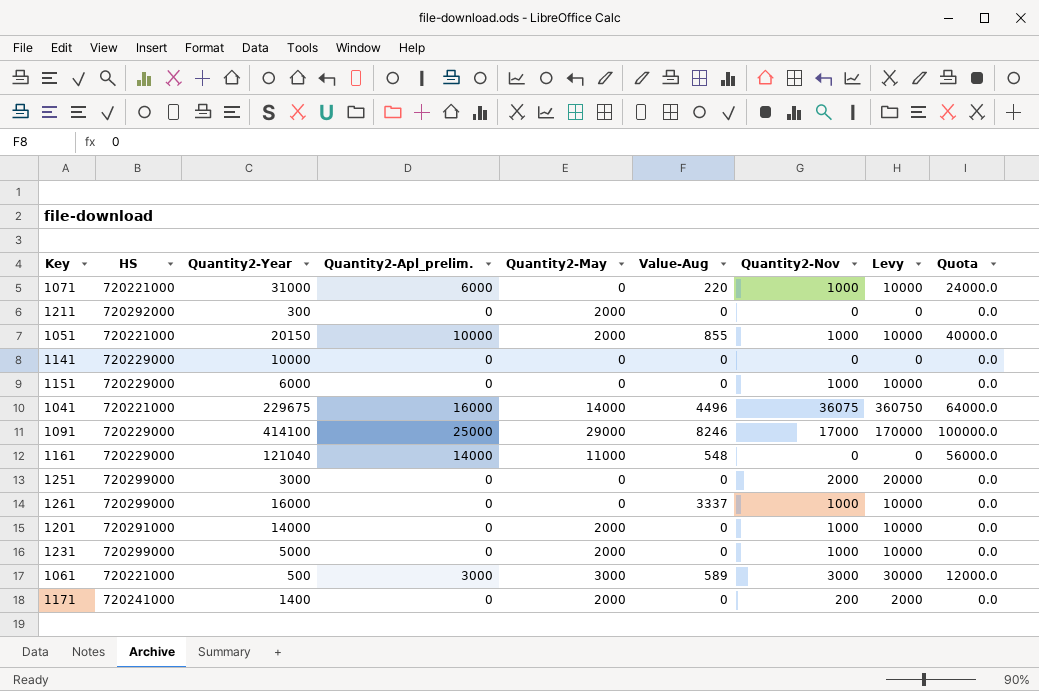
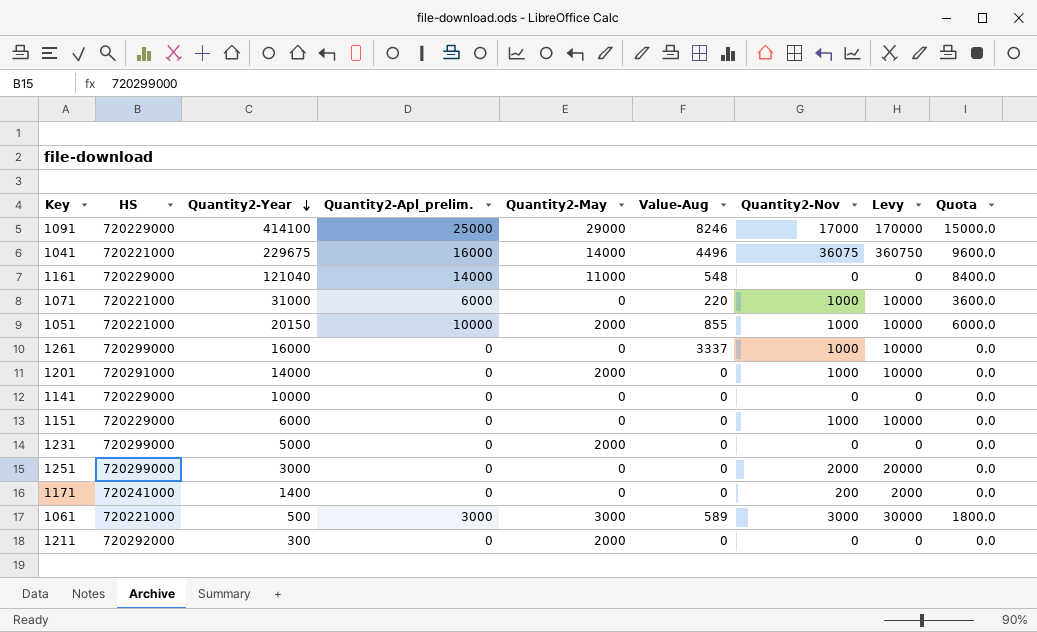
row order: none -> Quantity2-Year descending
column Quota | formula: [Quantity2-Apl_prelim.] * 4 -> [Quantity2-Apl_prelim.] * 0.6
1231 | Quantity2-Nov: 1000 -> 0
1231 | Levy: 10000 -> 0
1171 | Quantity2-May: 2000 -> 0

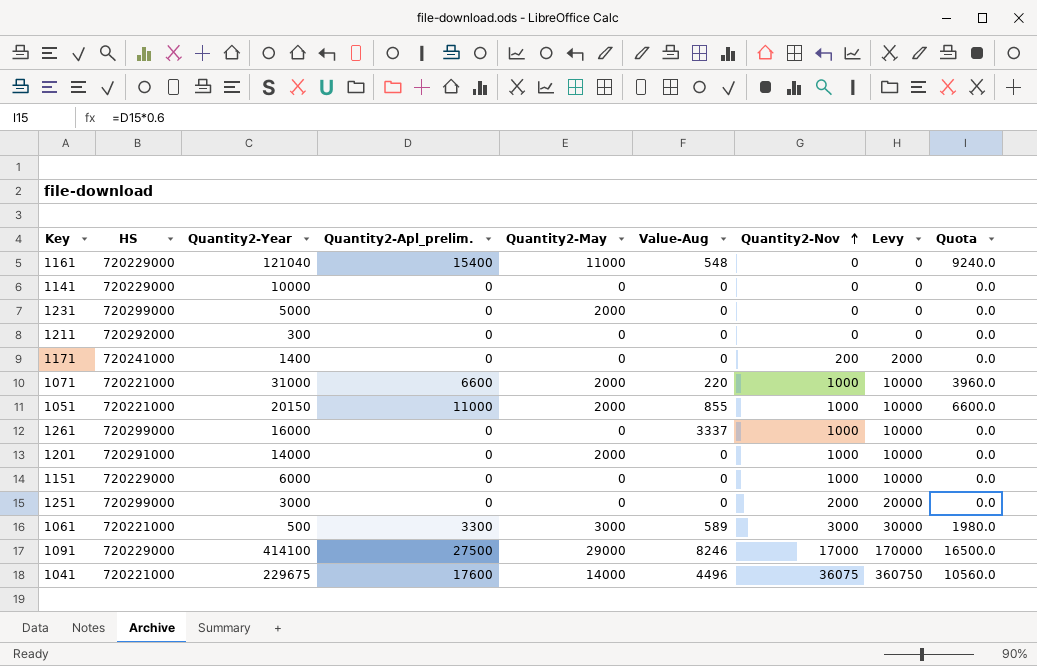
row order: Quantity2-Year descending -> Quantity2-Nov ascending
1161 | Quantity2-Apl_prelim.: 14000 -> 15400
1161 | Quota: 8400.0 -> 9240.0
1211 | Quantity2-May: 2000 -> 0
1071 | Quantity2-Apl_prelim.: 6000 -> 6600
1071 | Quantity2-May: 0 -> 2000
1071 | Quota: 3600.0 -> 3960.0
1051 | Quantity2-Apl_prelim.: 10000 -> 11000
1051 | Quota: 6000.0 -> 6600.0
1061 | Quantity2-Apl_prelim.: 3000 -> 3300
1061 | Quota: 1800.0 -> 1980.0
1091 | Quantity2-Apl_prelim.: 25000 -> 27500
1091 | Quota: 15000.0 -> 16500.0
1041 | Quantity2-Apl_prelim.: 16000 -> 17600
1041 | Quota: 9600.0 -> 10560.0

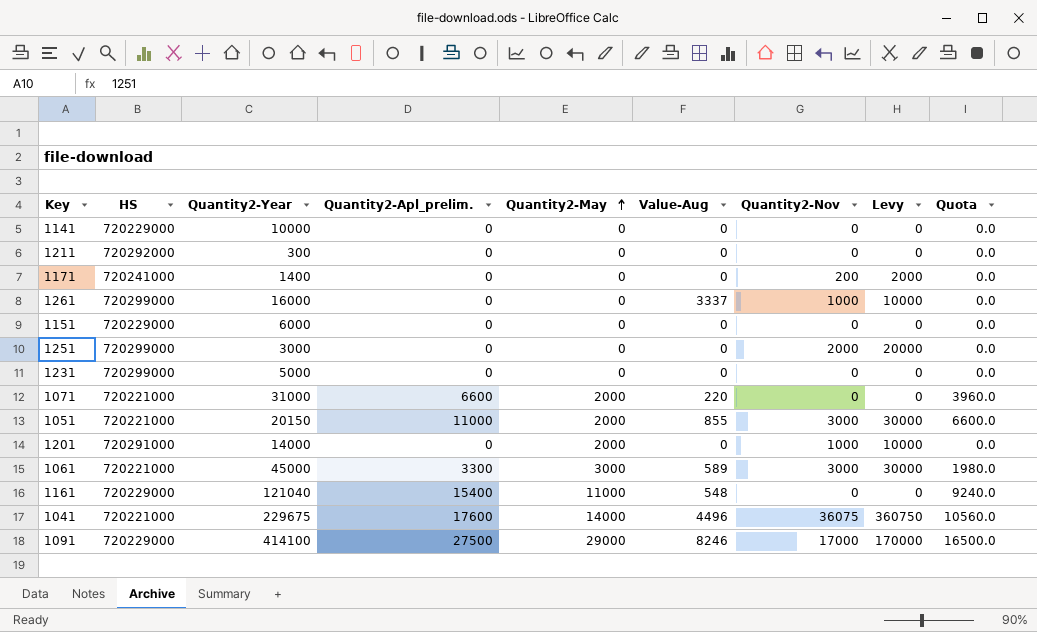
row order: Quantity2-Nov ascending -> Quantity2-May ascending
1151 | Quantity2-Nov: 1000 -> 0
1151 | Levy: 10000 -> 0
1231 | Quantity2-May: 2000 -> 0
1071 | Quantity2-Nov: 1000 -> 0
1071 | Levy: 10000 -> 0
1051 | Quantity2-Nov: 1000 -> 3000
1051 | Levy: 10000 -> 30000
1061 | Quantity2-Year: 500 -> 45000

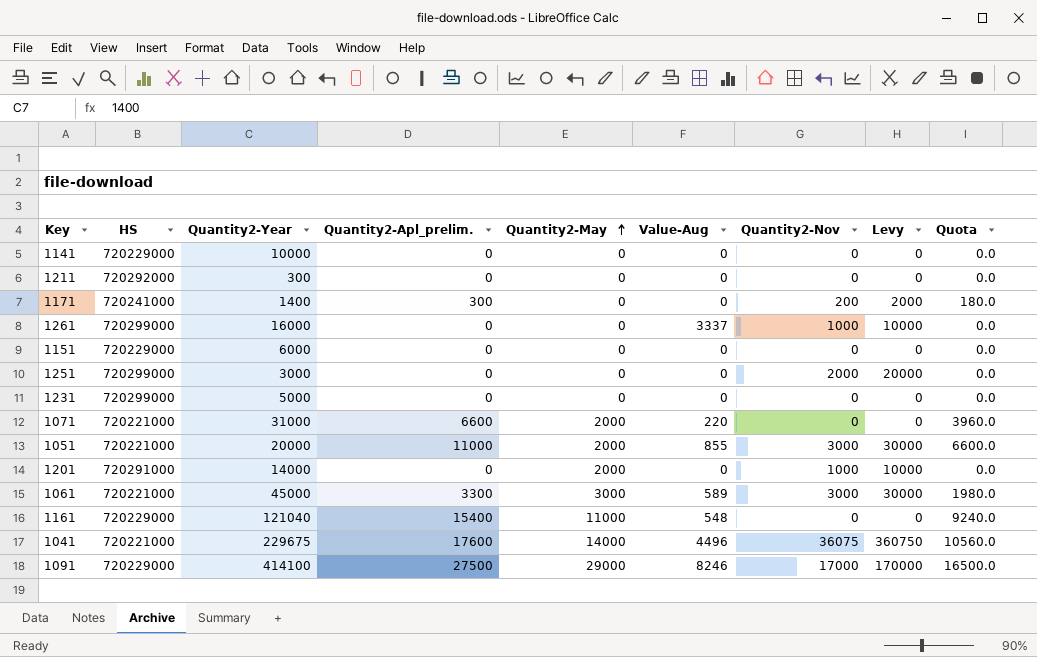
1171 | Quantity2-Apl_prelim.: 0 -> 300
1171 | Quota: 0.0 -> 180.0
1051 | Quantity2-Year: 20150 -> 20000

